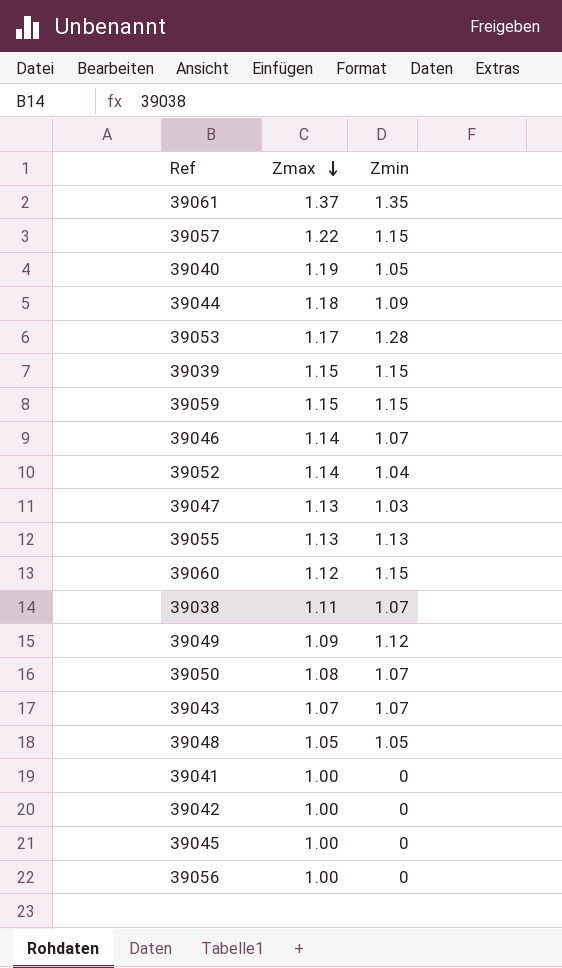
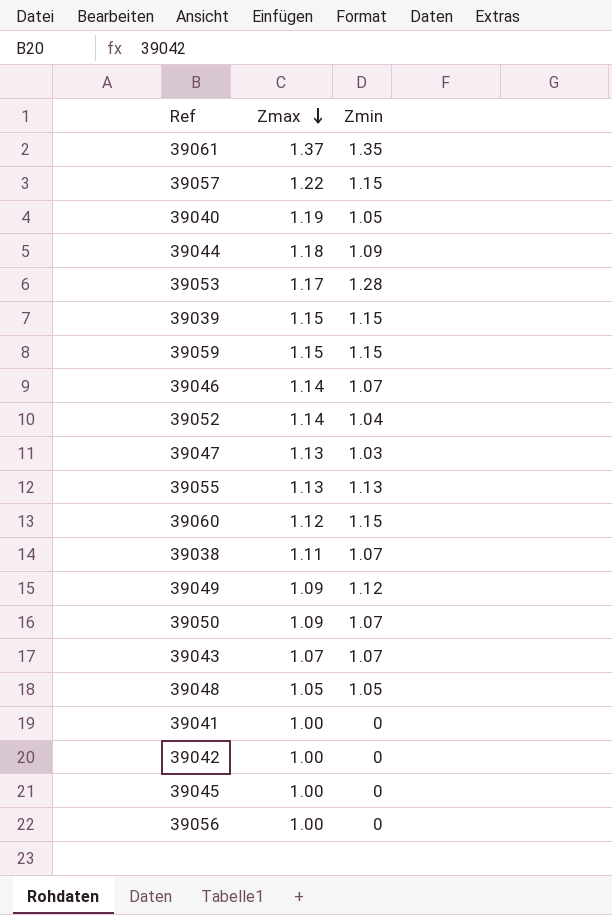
39050 | Zmax: 1.08 -> 1.09

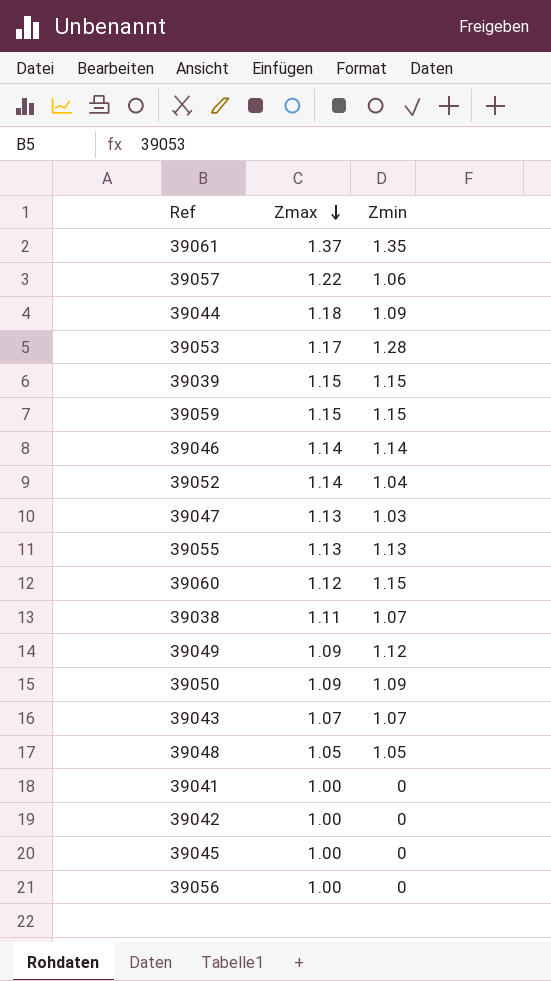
row 39040: 1.19 | 1.05 -> none
39057 | Zmin: 1.15 -> 1.06
39046 | Zmin: 1.07 -> 1.14
39050 | Zmin: 1.07 -> 1.09

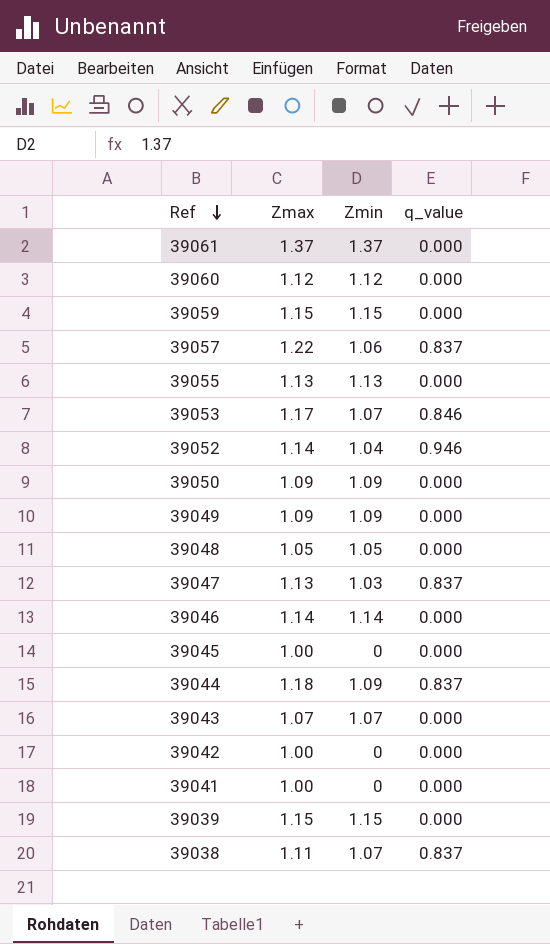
row order: Zmax descending -> Ref descending
column q_value | position: none -> 4
row 39056: 1.00 | 0 -> none
39061 | Zmin: 1.35 -> 1.37
39060 | Zmin: 1.15 -> 1.12
39053 | Zmin: 1.28 -> 1.07
39049 | Zmin: 1.12 -> 1.09

